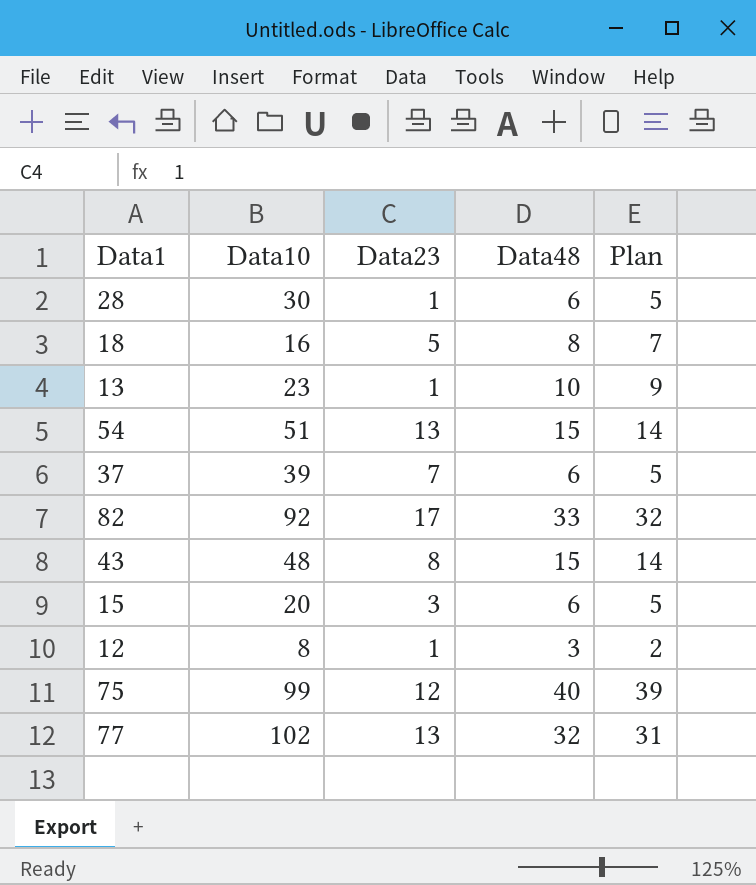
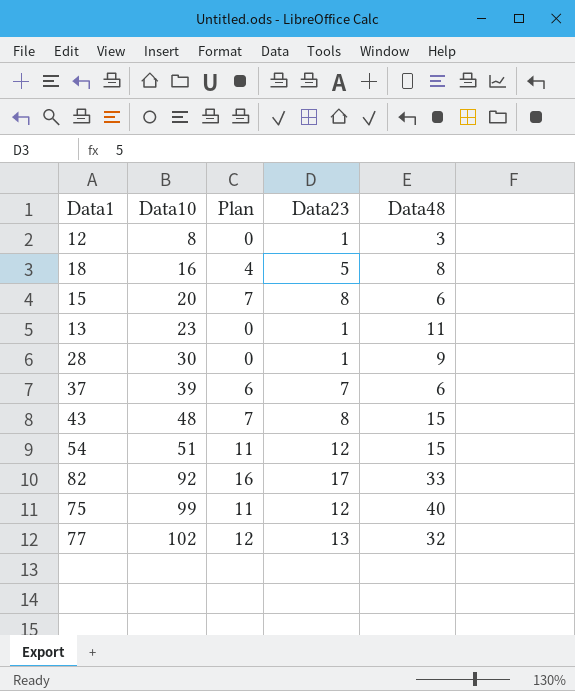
row order: none -> Data10 ascending
column Plan | formula: [Data48] - 1 -> [Data23] - 1
column Plan | position: 5 -> 3
15 | Data23: 3 -> 8
13 | Data48: 10 -> 11
28 | Data48: 6 -> 9
54 | Data23: 13 -> 12

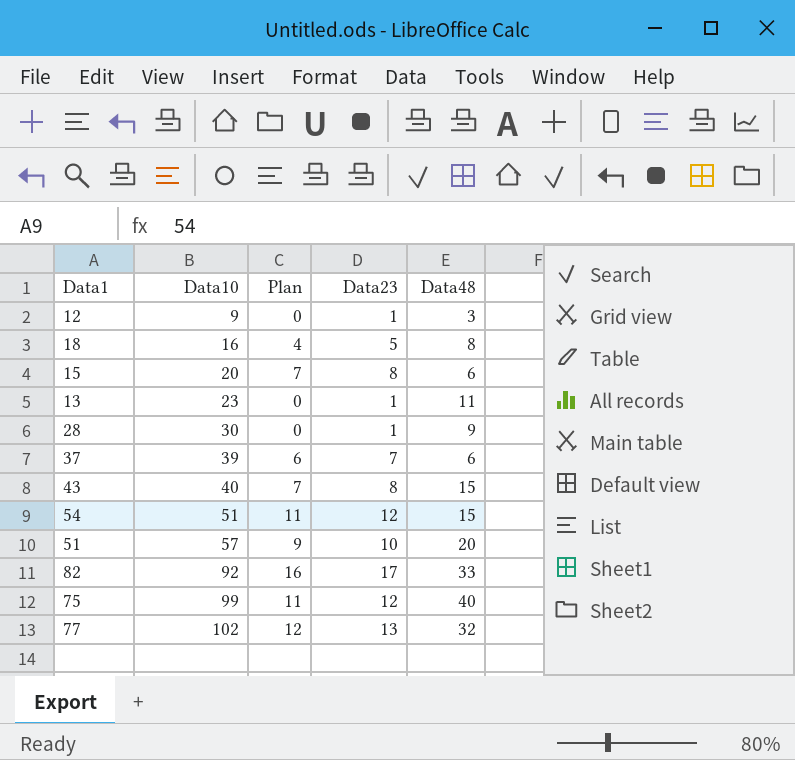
12 | Data10: 8 -> 9
43 | Data10: 48 -> 40
row 51: none -> 57 | 9 | 10 | 20

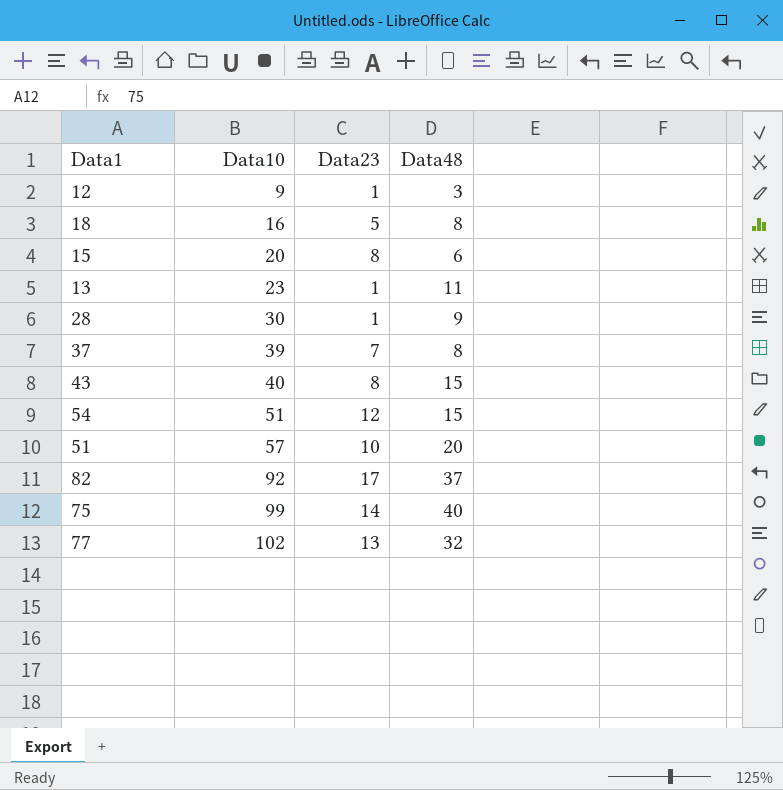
column Plan | formula: [Data23] - 1 -> none
37 | Data48: 6 -> 8
82 | Data48: 33 -> 37
75 | Data23: 12 -> 14

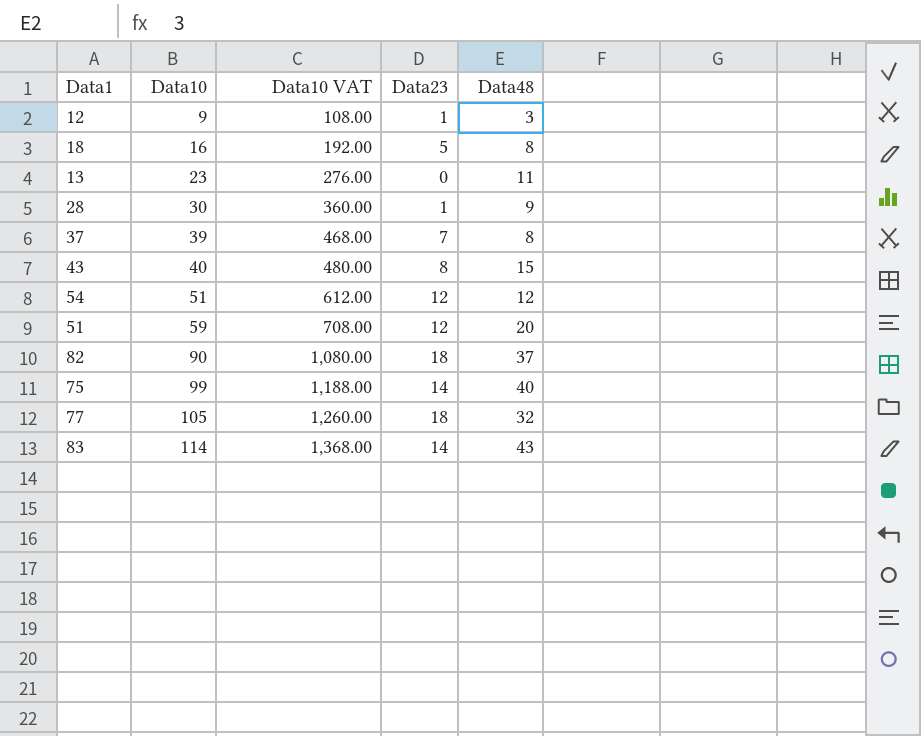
column Data10 VAT | formula: none -> [Data10] * 12
row 15: 20 | 8 | 6 -> none
13 | Data23: 1 -> 0
54 | Data48: 15 -> 12
51 | Data10: 57 -> 59
51 | Data23: 10 -> 12
82 | Data10: 92 -> 90
82 | Data23: 17 -> 18
77 | Data10: 102 -> 105
77 | Data23: 13 -> 18
row 83: none -> 114 | 1,368.00 | 14 | 43

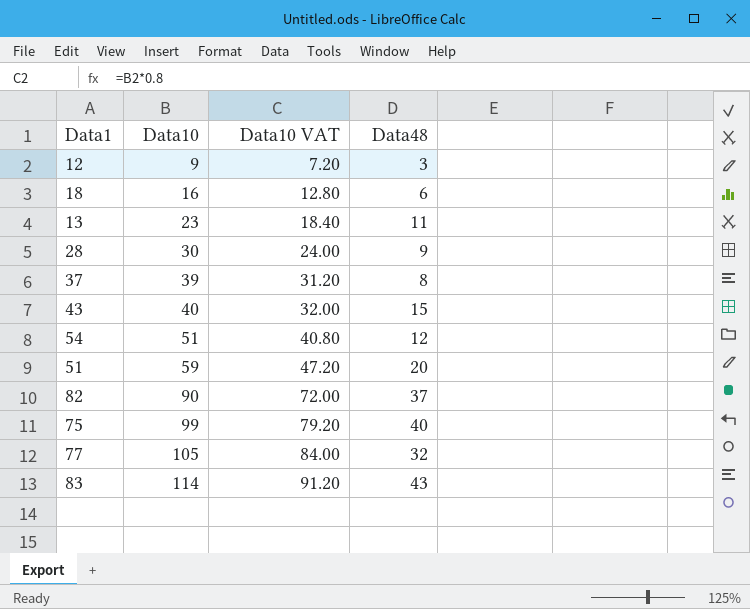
column Data23 | position: 4 -> none
column Data10 VAT | formula: [Data10] * 12 -> [Data10] * 0.8
18 | Data48: 8 -> 6

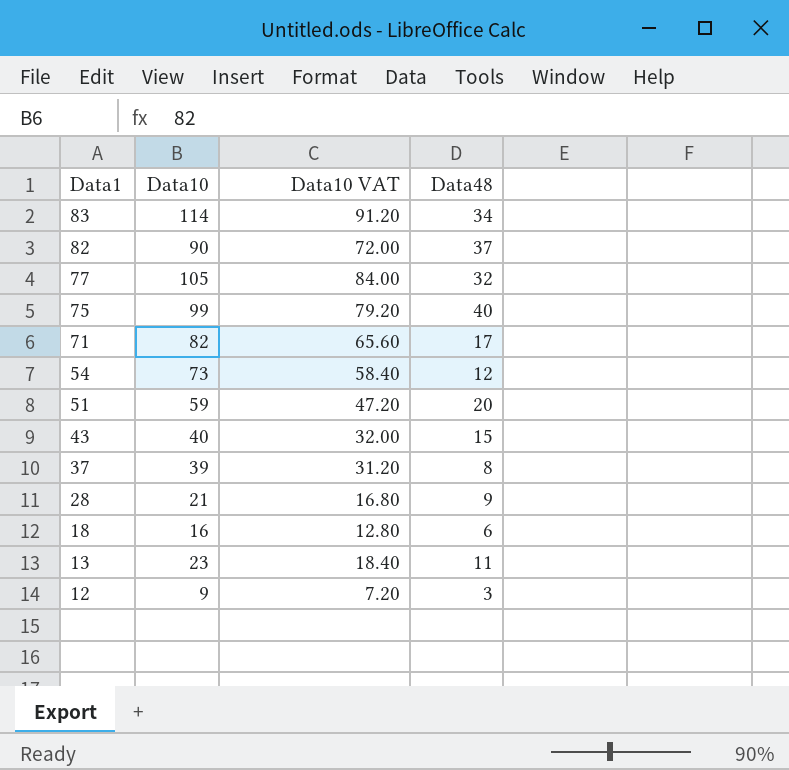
row order: Data10 ascending -> Data1 descending
83 | Data48: 43 -> 34
row 71: none -> 82 | 65.60 | 17
54 | Data10: 51 -> 73
54 | Data10 VAT: 40.80 -> 58.40
28 | Data10: 30 -> 21
28 | Data10 VAT: 24.00 -> 16.80

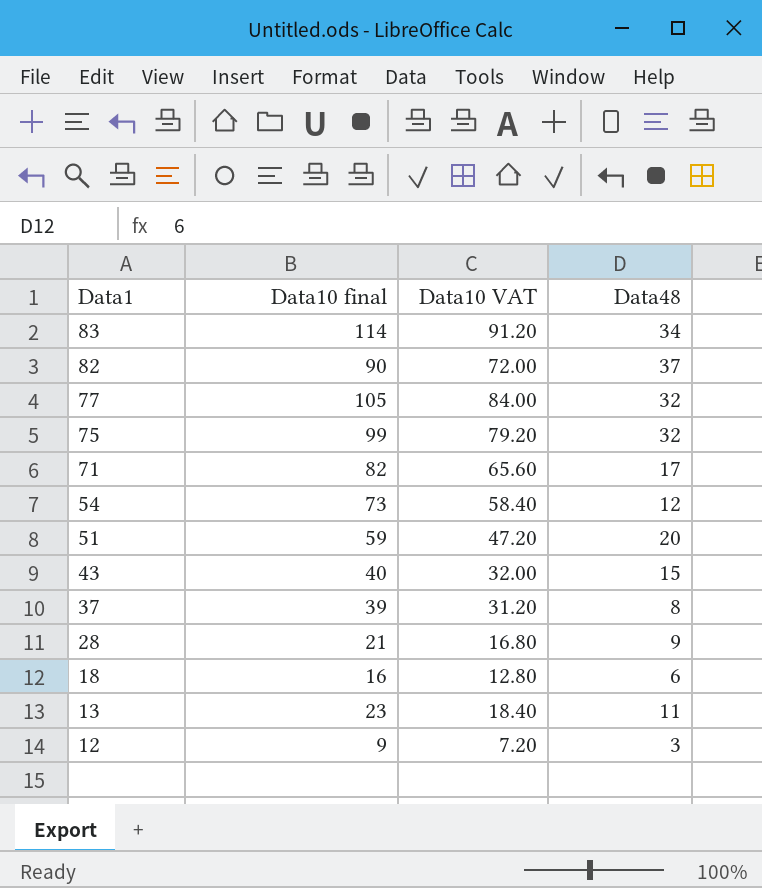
column name: Data10 -> Data10 final
75 | Data48: 40 -> 32

